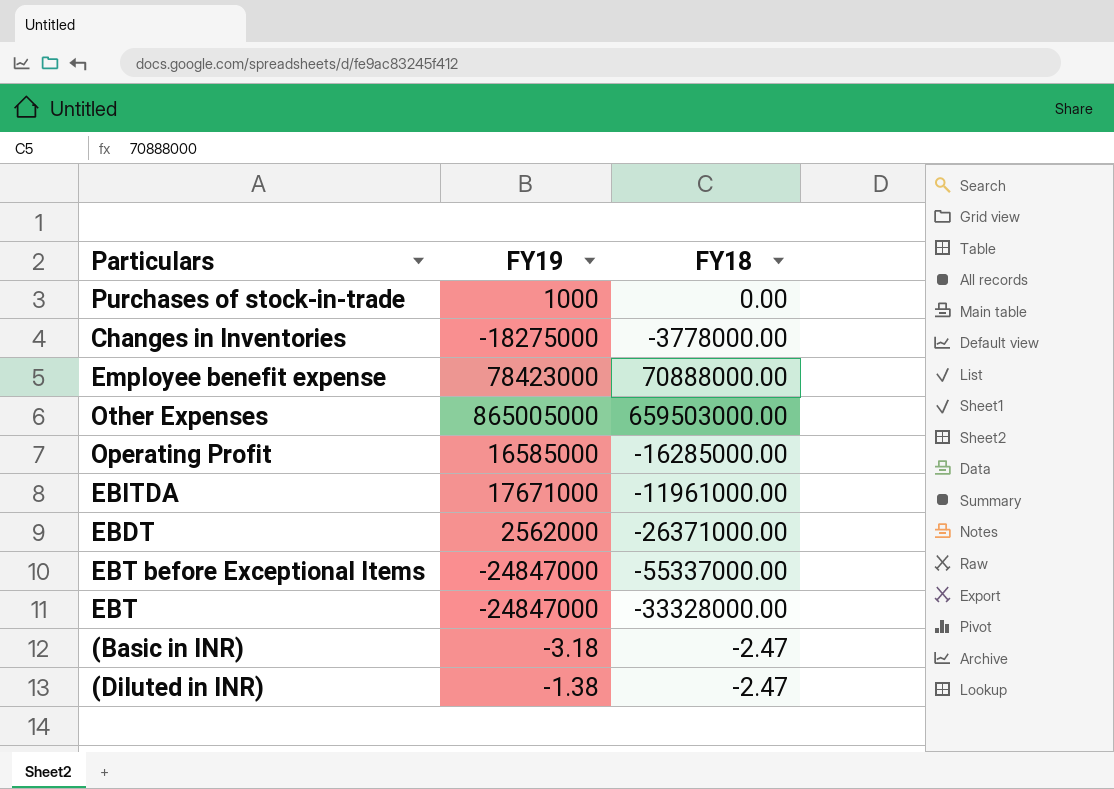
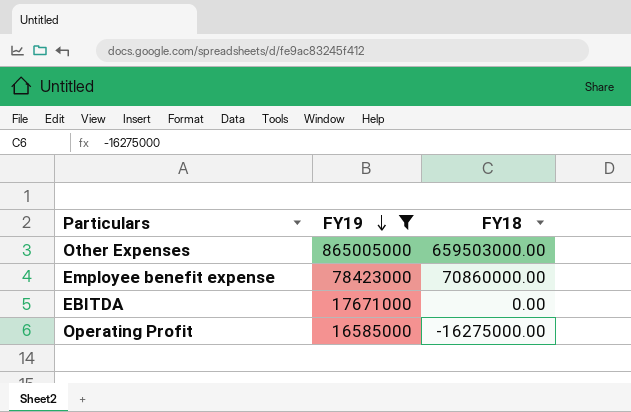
filter: none -> FY19 >= 16585000
row order: none -> FY19 descending
Employee benefit expense | FY18: 70888000.00 -> 70860000.00
EBITDA | FY18: -11961000.00 -> 0.00
Operating Profit | FY18: -16285000.00 -> -16275000.00

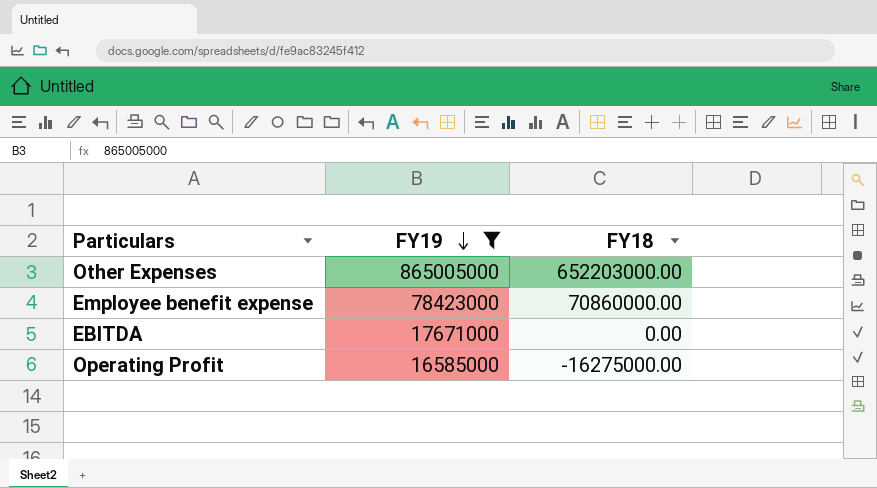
Other Expenses | FY18: 659503000.00 -> 652203000.00

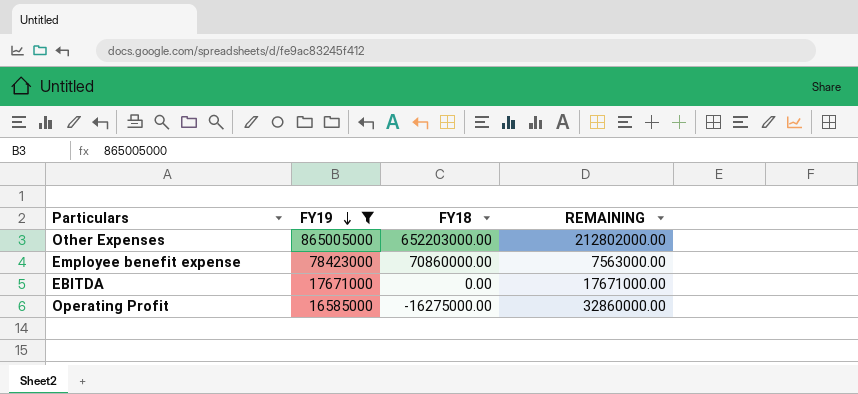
column REMAINING | formula: none -> [FY19] - [FY18]

